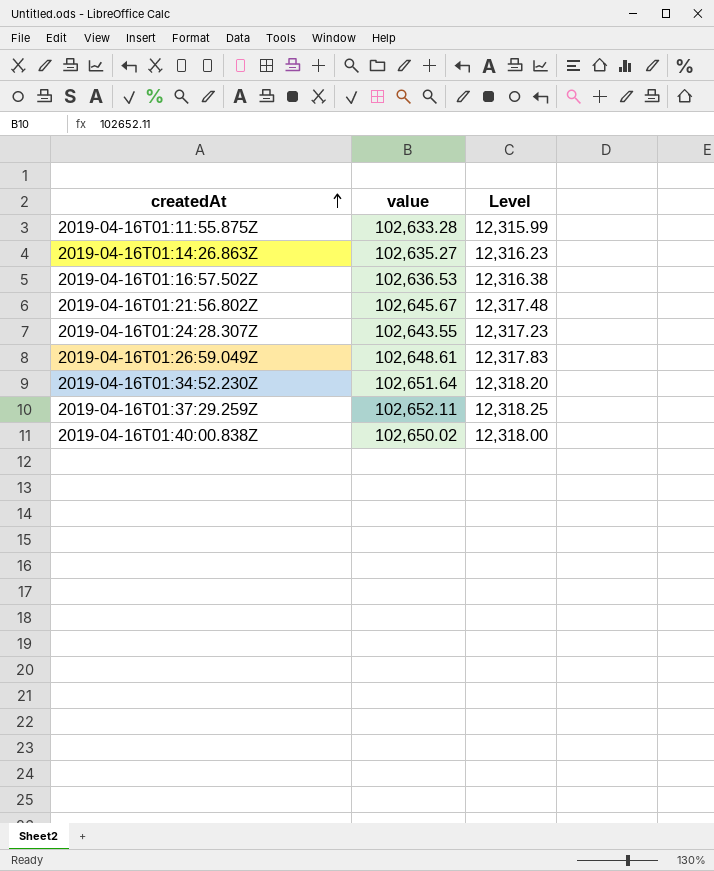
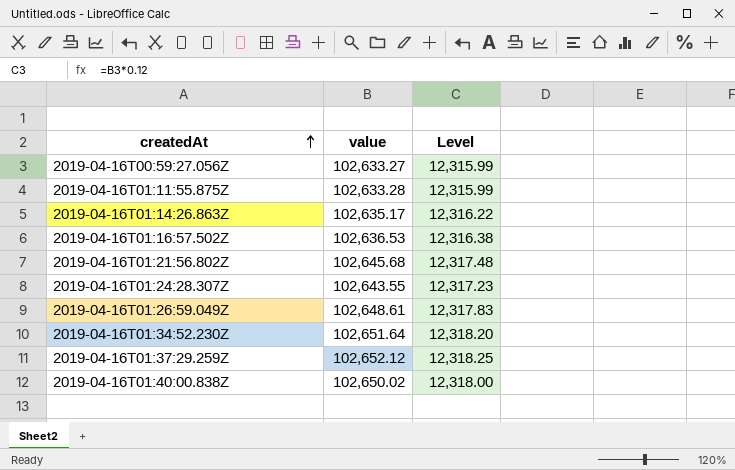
row 2019-04-16T00:59:27.056Z: none -> 102,633.27 | 12,315.99
2019-04-16T01:14:26.863Z | value: 102,635.27 -> 102,635.17
2019-04-16T01:14:26.863Z | Level: 12,316.23 -> 12,316.22
2019-04-16T01:21:56.802Z | value: 102,645.67 -> 102,645.68
2019-04-16T01:37:29.259Z | value: 102,652.11 -> 102,652.12

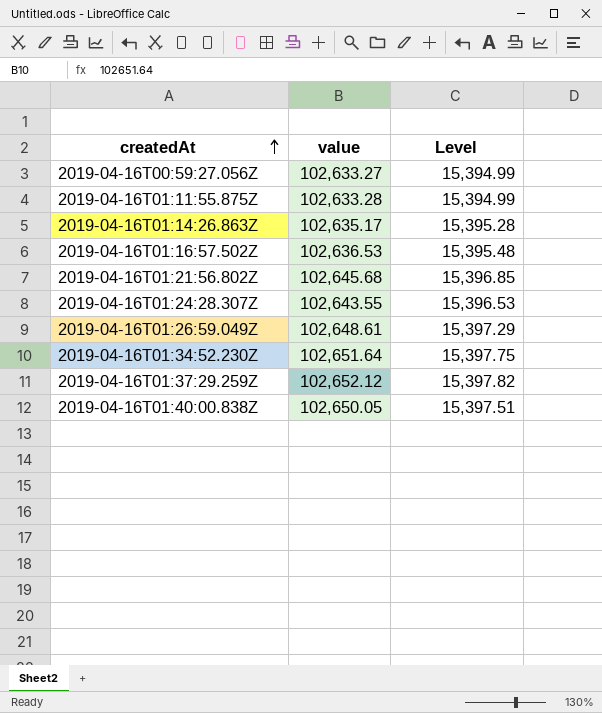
column Level | formula: [value] * 0.12 -> [value] * 0.15
2019-04-16T01:40:00.838Z | value: 102,650.02 -> 102,650.05

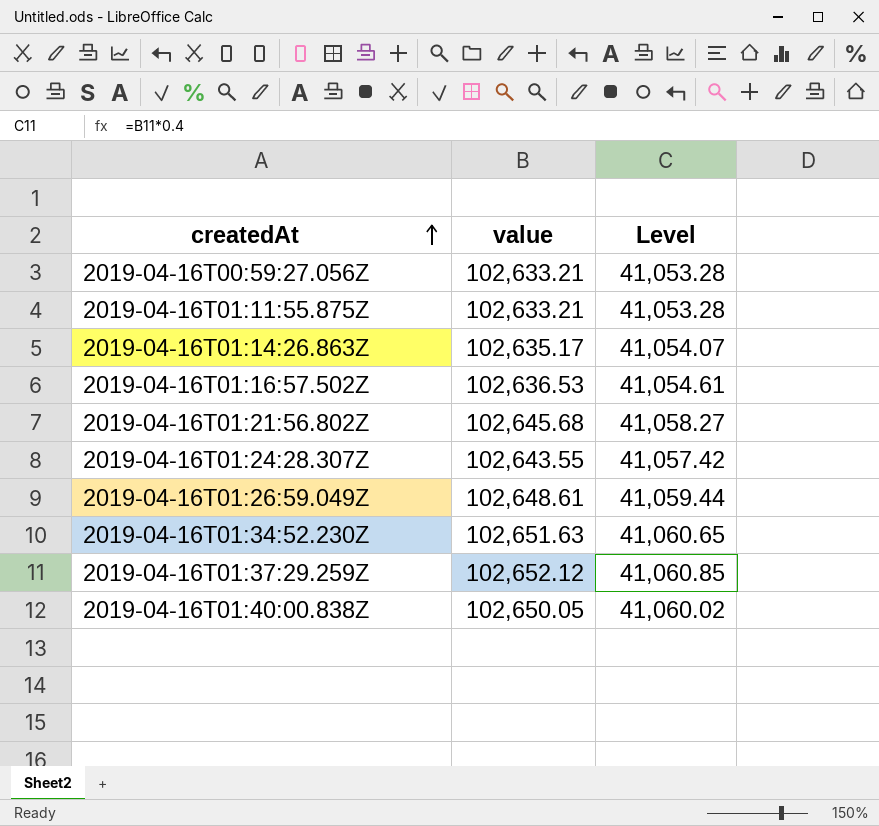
column Level | formula: [value] * 0.15 -> [value] * 0.4
2019-04-16T00:59:27.056Z | value: 102,633.27 -> 102,633.21
2019-04-16T01:11:55.875Z | value: 102,633.28 -> 102,633.21
2019-04-16T01:34:52.230Z | value: 102,651.64 -> 102,651.63

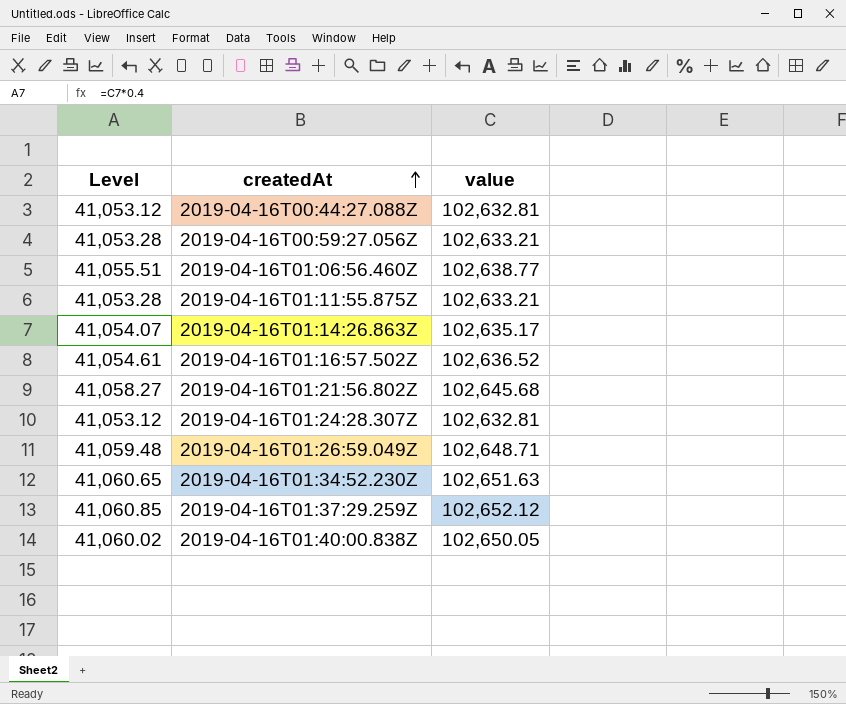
column Level | position: 3 -> 1
row 2019-04-16T00:44:27.088Z: none -> 41,053.12 | 102,632.81
row 2019-04-16T01:06:56.460Z: none -> 41,055.51 | 102,638.77
2019-04-16T01:16:57.502Z | value: 102,636.53 -> 102,636.52
2019-04-16T01:24:28.307Z | Level: 41,057.42 -> 41,053.12
2019-04-16T01:24:28.307Z | value: 102,643.55 -> 102,632.81
2019-04-16T01:26:59.049Z | Level: 41,059.44 -> 41,059.48
2019-04-16T01:26:59.049Z | value: 102,648.61 -> 102,648.71

